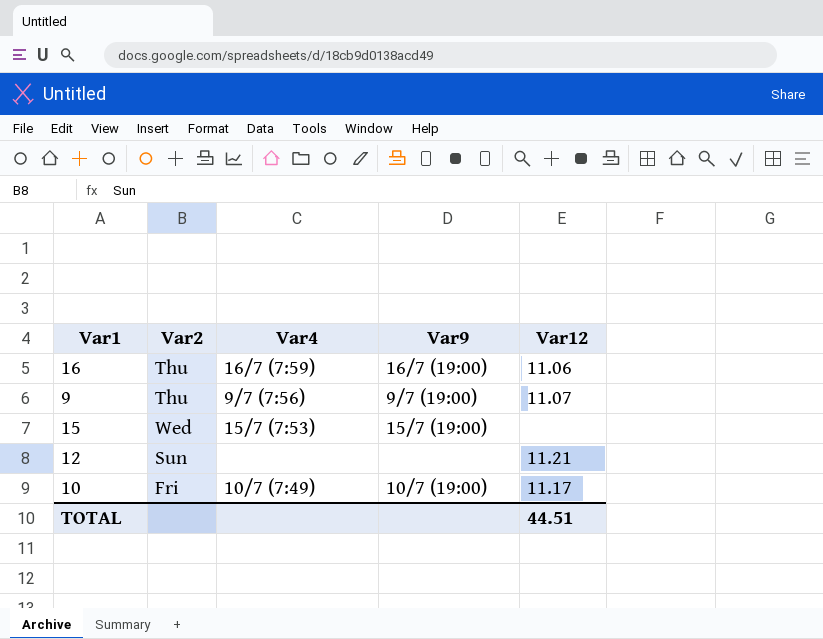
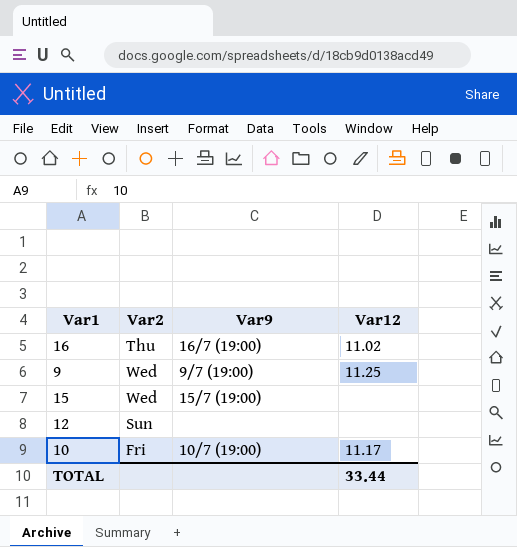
column Var4 | position: 3 -> none
16 | Var12: 11.06 -> 11.02
9 | Var2: Thu -> Wed
9 | Var12: 11.07 -> 11.25
12 | Var12: 11.21 -> none
TOTAL | Var12: 44.51 -> 33.44

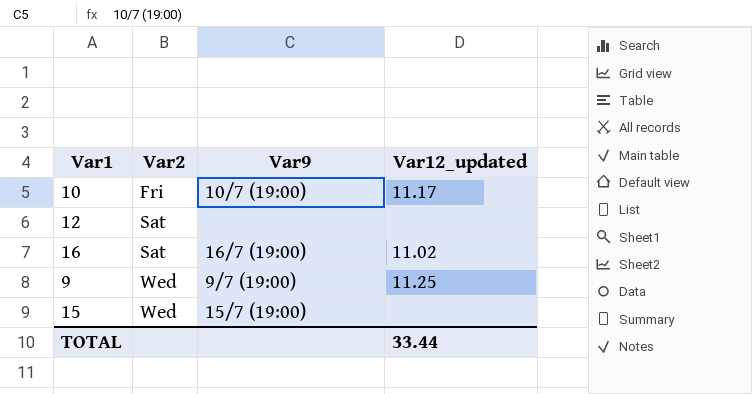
row order: none -> Var2 ascending
column name: Var12 -> Var12_updated
12 | Var2: Sun -> Sat
16 | Var2: Thu -> Sat

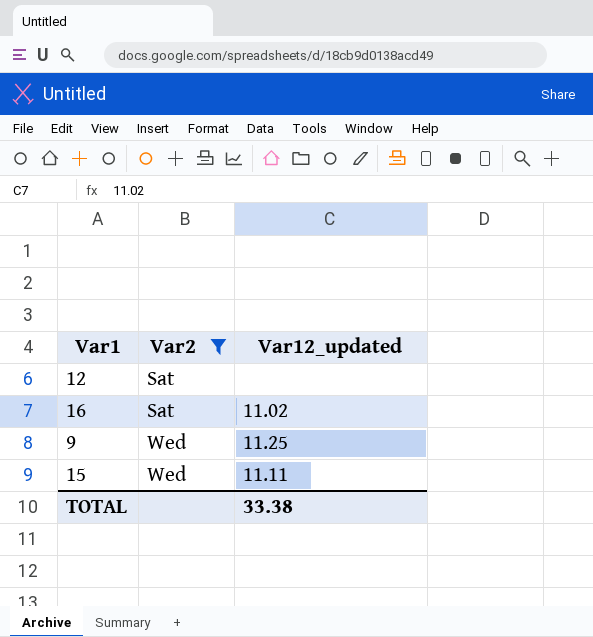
filter: none -> Var2 != Fri
column Var9 | position: 3 -> none
15 | Var12_updated: none -> 11.11
TOTAL | Var12_updated: 33.44 -> 33.38

